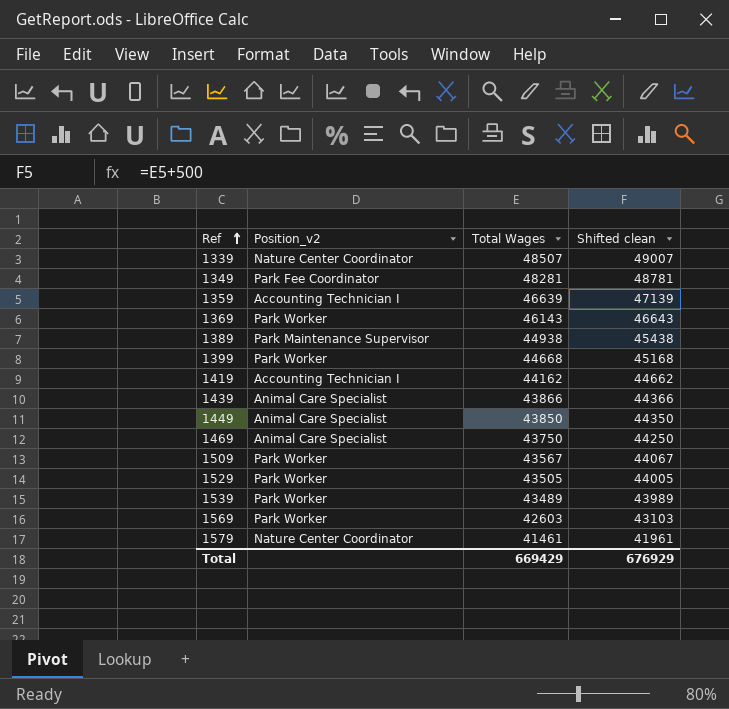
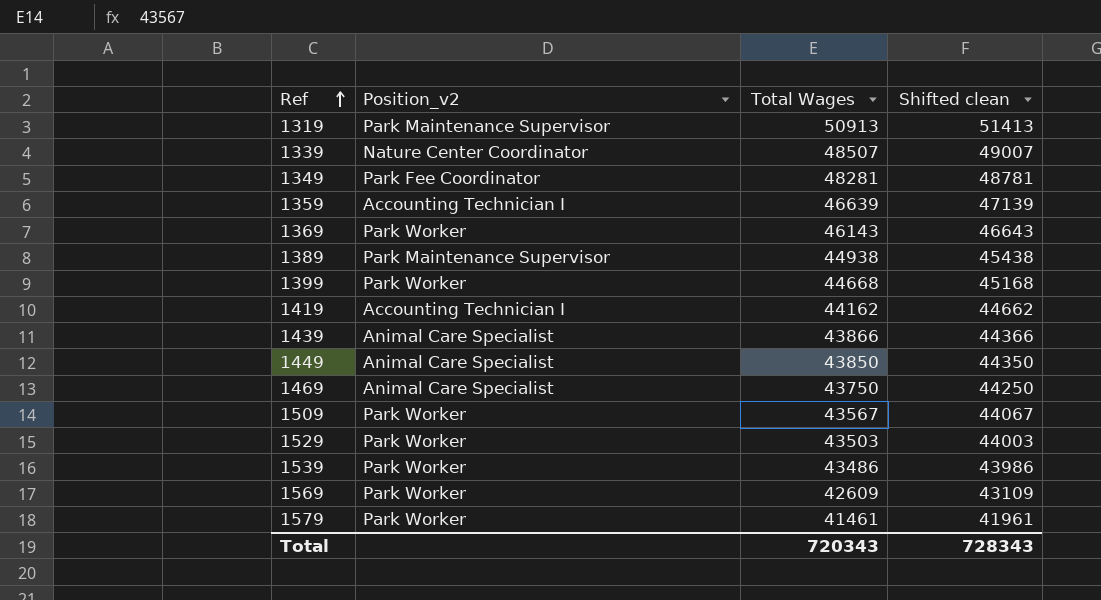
row 1319: none -> Park Maintenance Supervisor | 50913 | 51413
1529 | Total Wages: 43505 -> 43503
1529 | Shifted clean: 44005 -> 44003
1539 | Total Wages: 43489 -> 43486
1539 | Shifted clean: 43989 -> 43986
1569 | Total Wages: 42603 -> 42609
1569 | Shifted clean: 43103 -> 43109
1579 | Position_v2: Nature Center Coordinator -> Park Worker
Total | Total Wages: 669429 -> 720343
Total | Shifted clean: 676929 -> 728343

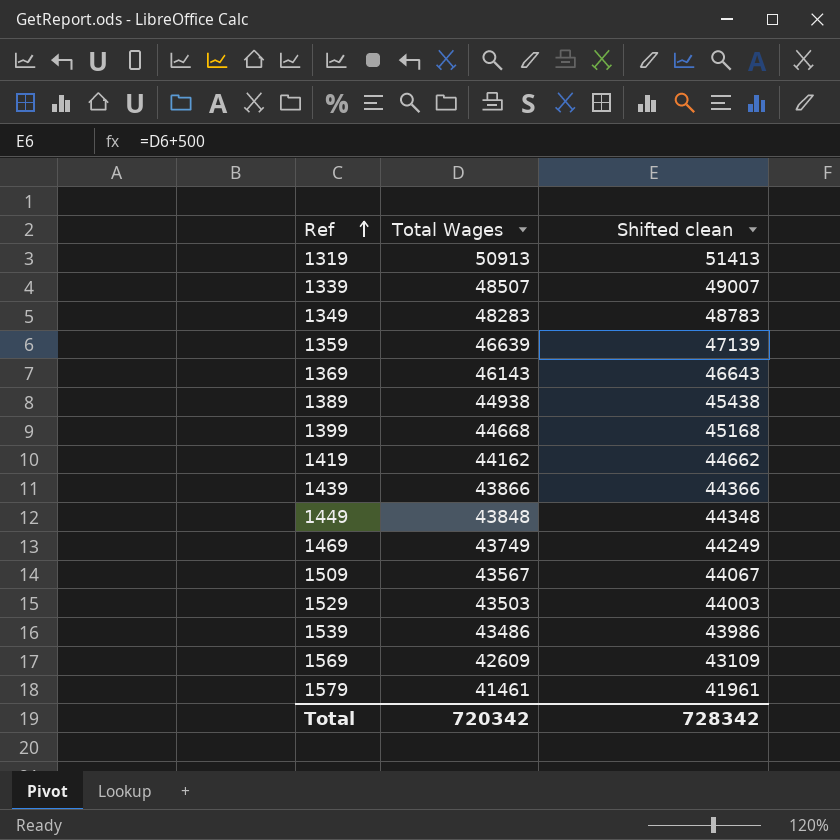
column Position_v2 | position: 2 -> none
1349 | Total Wages: 48281 -> 48283
1349 | Shifted clean: 48781 -> 48783
1449 | Total Wages: 43850 -> 43848
1449 | Shifted clean: 44350 -> 44348
1469 | Total Wages: 43750 -> 43749
1469 | Shifted clean: 44250 -> 44249
Total | Total Wages: 720343 -> 720342
Total | Shifted clean: 728343 -> 728342

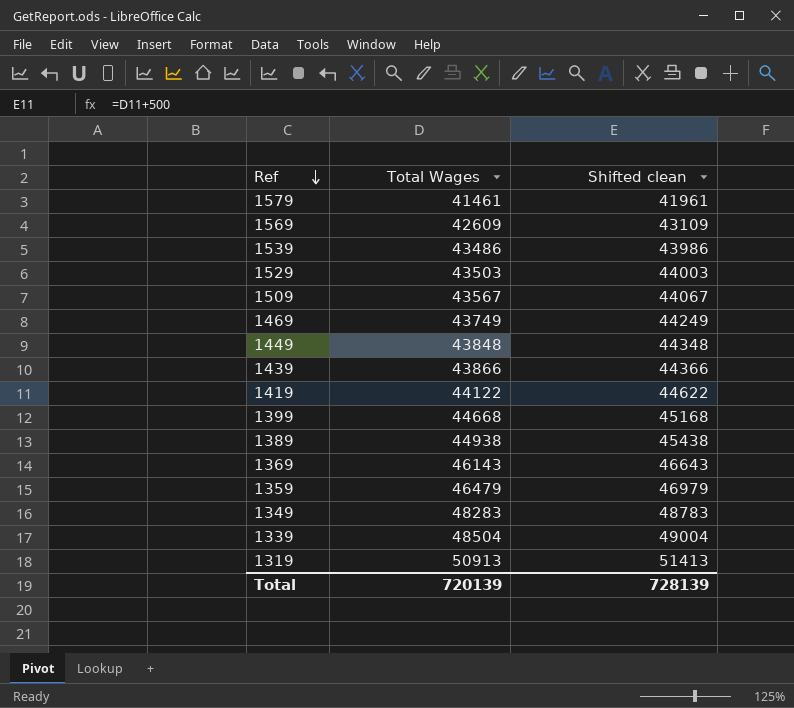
row order: Ref ascending -> Ref descending
1419 | Total Wages: 44162 -> 44122
1419 | Shifted clean: 44662 -> 44622
1359 | Total Wages: 46639 -> 46479
1359 | Shifted clean: 47139 -> 46979
1339 | Total Wages: 48507 -> 48504
1339 | Shifted clean: 49007 -> 49004
Total | Total Wages: 720342 -> 720139
Total | Shifted clean: 728342 -> 728139

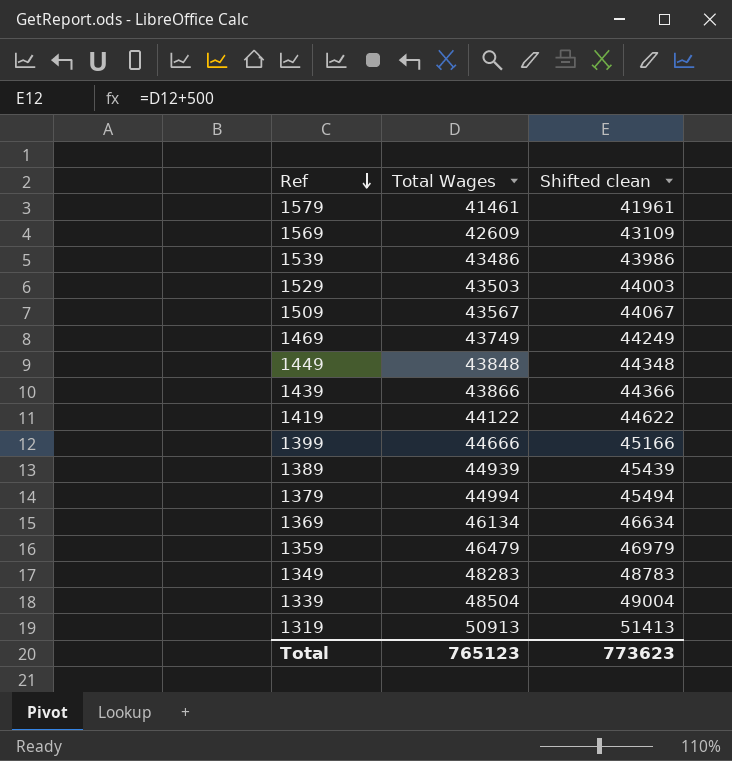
1399 | Total Wages: 44668 -> 44666
1399 | Shifted clean: 45168 -> 45166
1389 | Total Wages: 44938 -> 44939
1389 | Shifted clean: 45438 -> 45439
row 1379: none -> 44994 | 45494
1369 | Total Wages: 46143 -> 46134
1369 | Shifted clean: 46643 -> 46634
Total | Total Wages: 720139 -> 765123
Total | Shifted clean: 728139 -> 773623

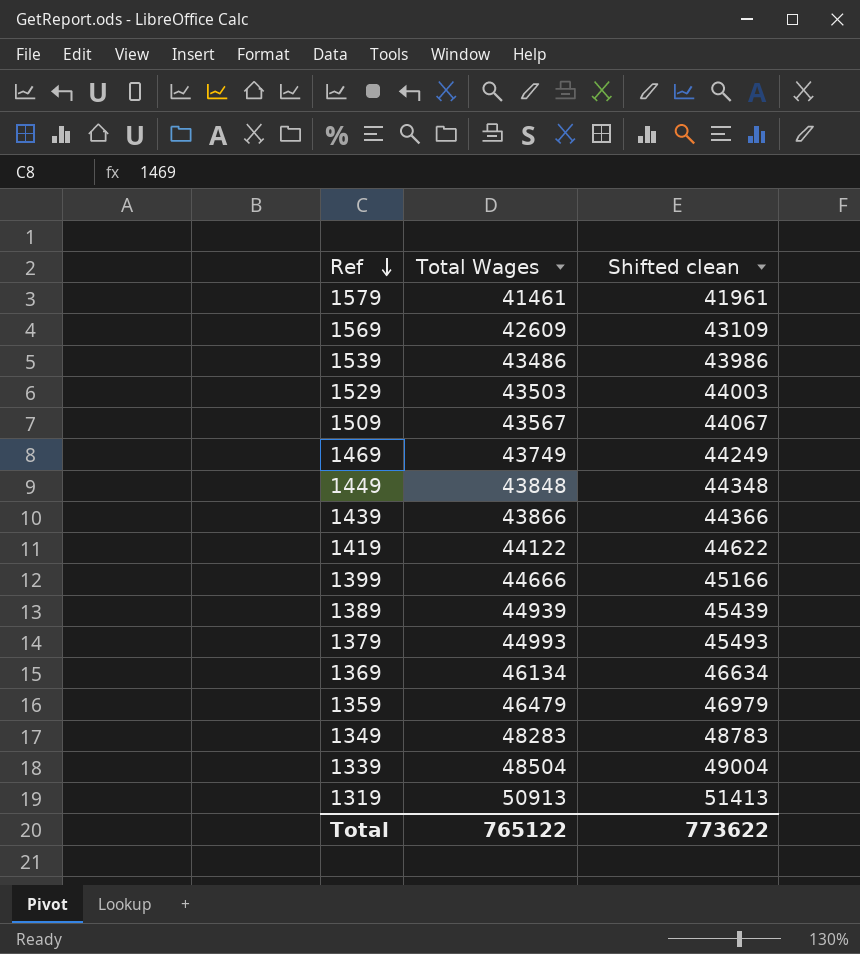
1379 | Total Wages: 44994 -> 44993
1379 | Shifted clean: 45494 -> 45493
Total | Total Wages: 765123 -> 765122
Total | Shifted clean: 773623 -> 773622

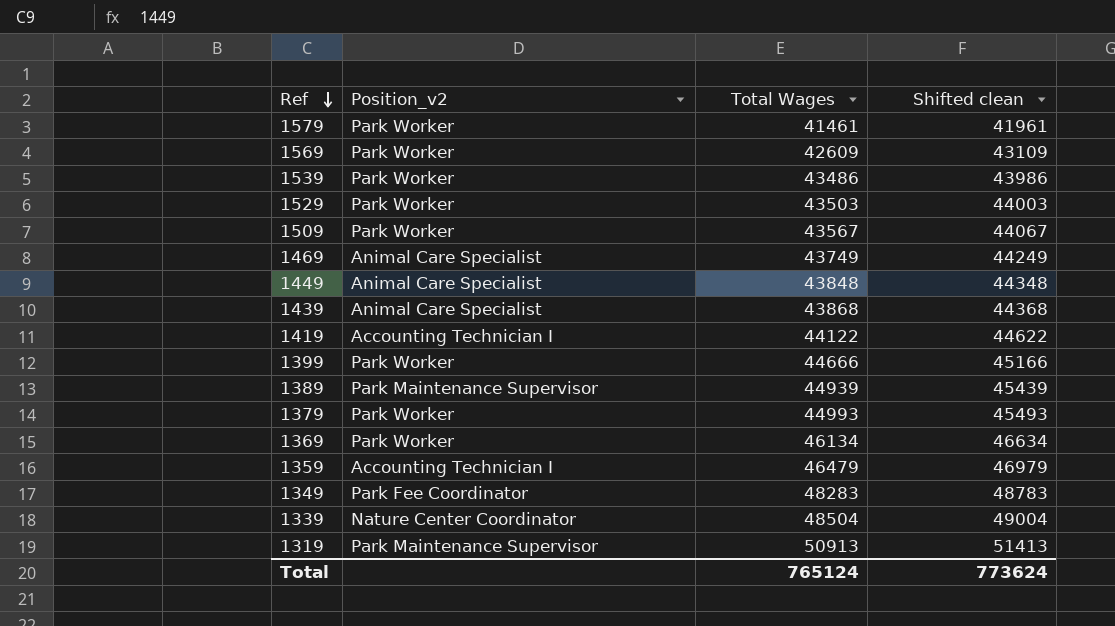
column Position_v2 | position: none -> 2
1439 | Total Wages: 43866 -> 43868
1439 | Shifted clean: 44366 -> 44368
Total | Total Wages: 765122 -> 765124
Total | Shifted clean: 773622 -> 773624

